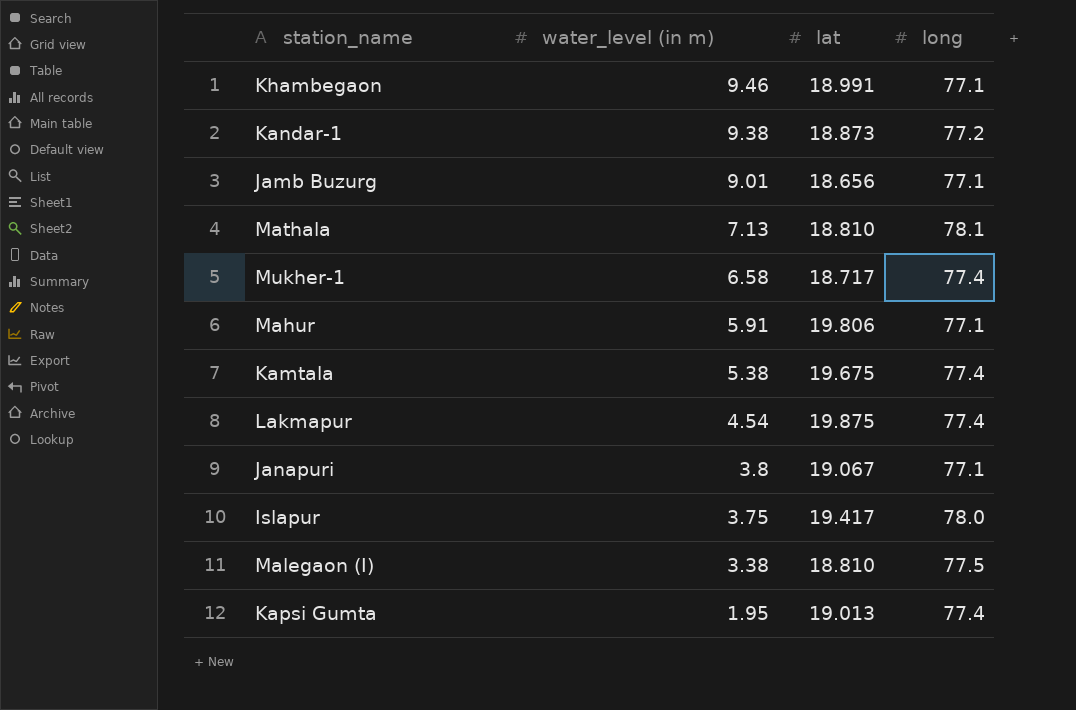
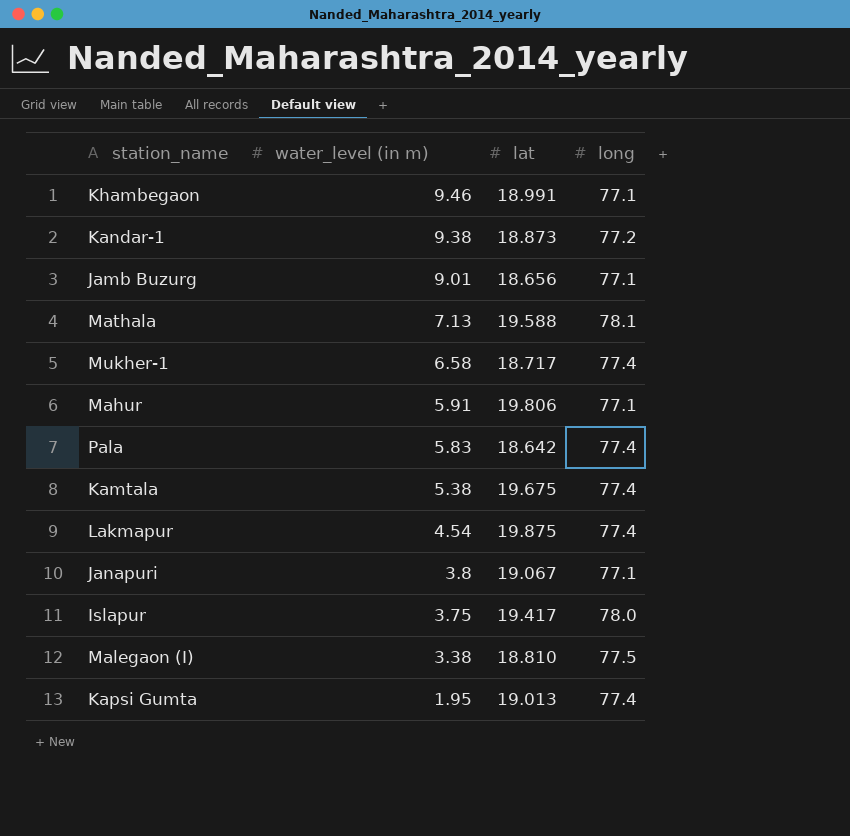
Mathala | lat: 18.810 -> 19.588
row Pala: none -> 5.83 | 18.642 | 77.4

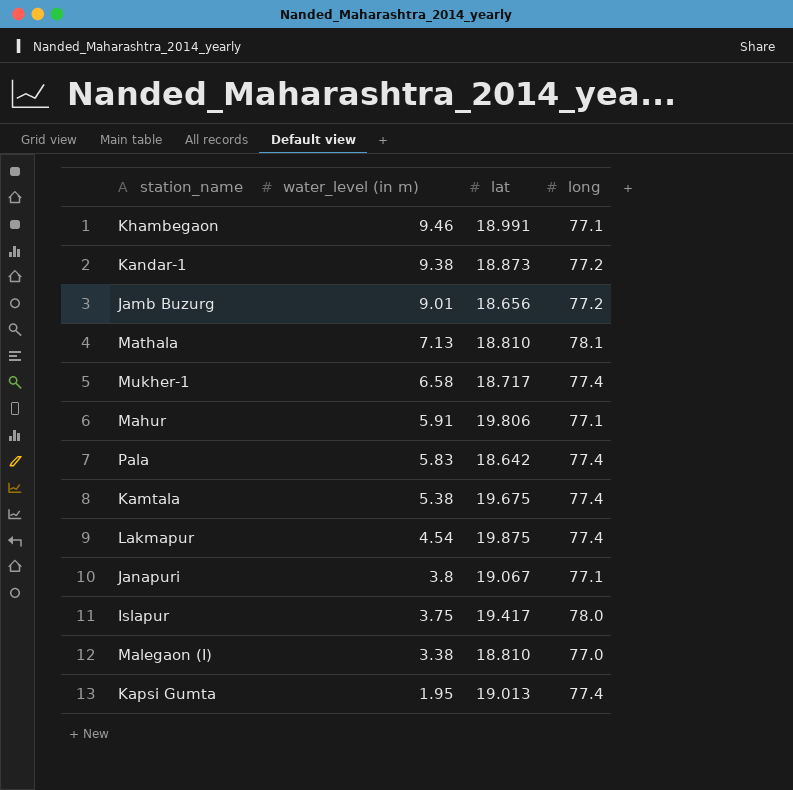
Jamb Buzurg | long: 77.1 -> 77.2
Mathala | lat: 19.588 -> 18.810
Malegaon (I) | long: 77.5 -> 77.0

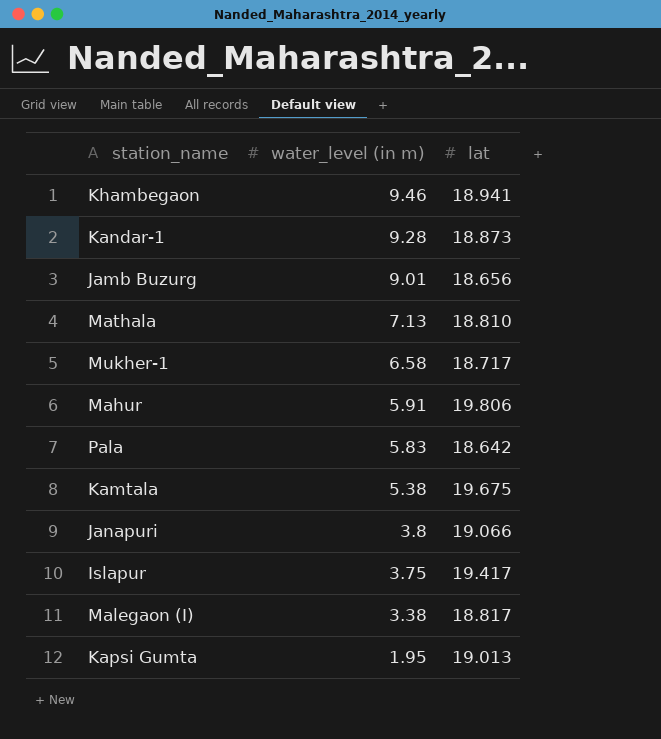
column long | position: 4 -> none
row Lakmapur: 4.54 | 19.875 | 77.4 -> none
Khambegaon | lat: 18.991 -> 18.941
Kandar-1 | water_level (in m): 9.38 -> 9.28
Janapuri | lat: 19.067 -> 19.066
Malegaon (I) | lat: 18.810 -> 18.817

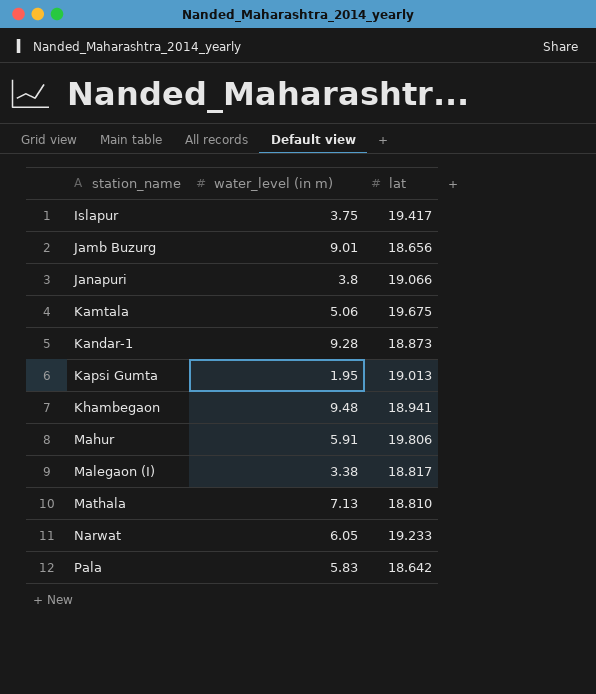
row order: water_level (in m) descending -> station_name ascending
row Mukher-1: 6.58 | 18.717 -> none
Kamtala | water_level (in m): 5.38 -> 5.06
Khambegaon | water_level (in m): 9.46 -> 9.48
row Narwat: none -> 6.05 | 19.233

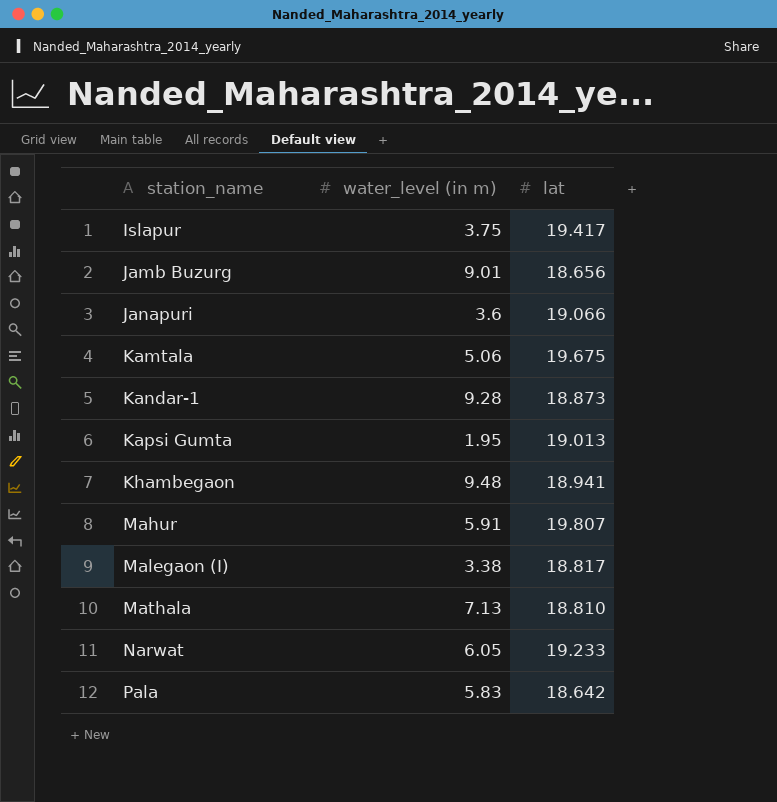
Janapuri | water_level (in m): 3.8 -> 3.6
Mahur | lat: 19.806 -> 19.807

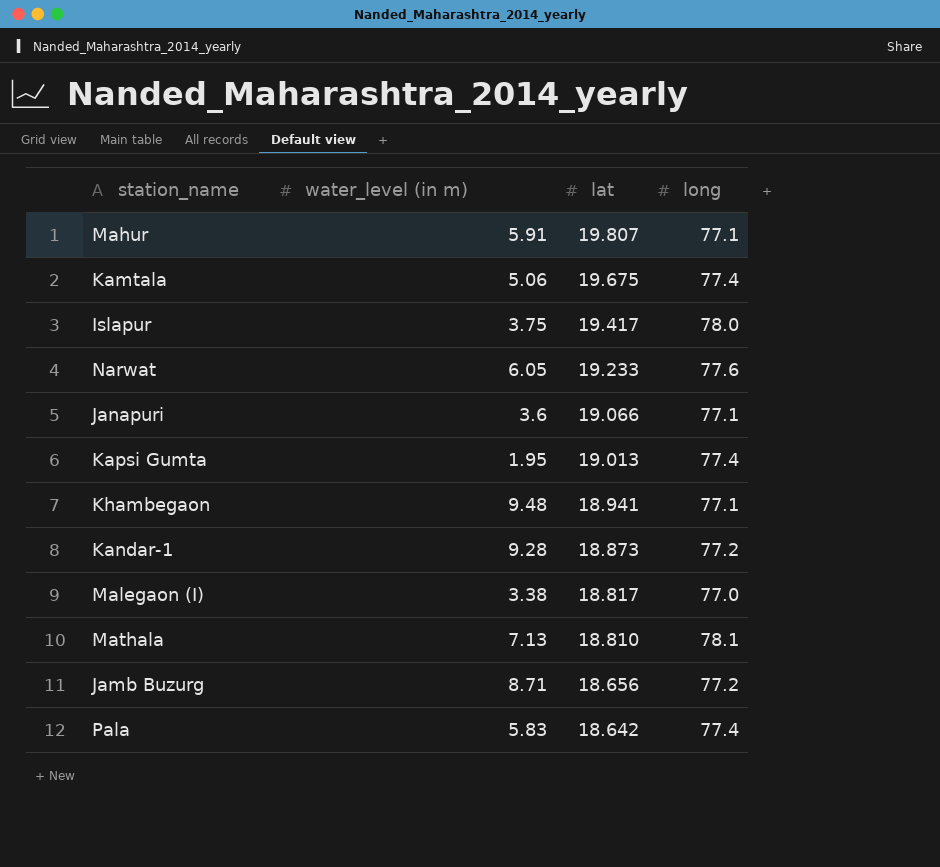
row order: station_name ascending -> lat descending
column long | position: none -> 4
Jamb Buzurg | water_level (in m): 9.01 -> 8.71

